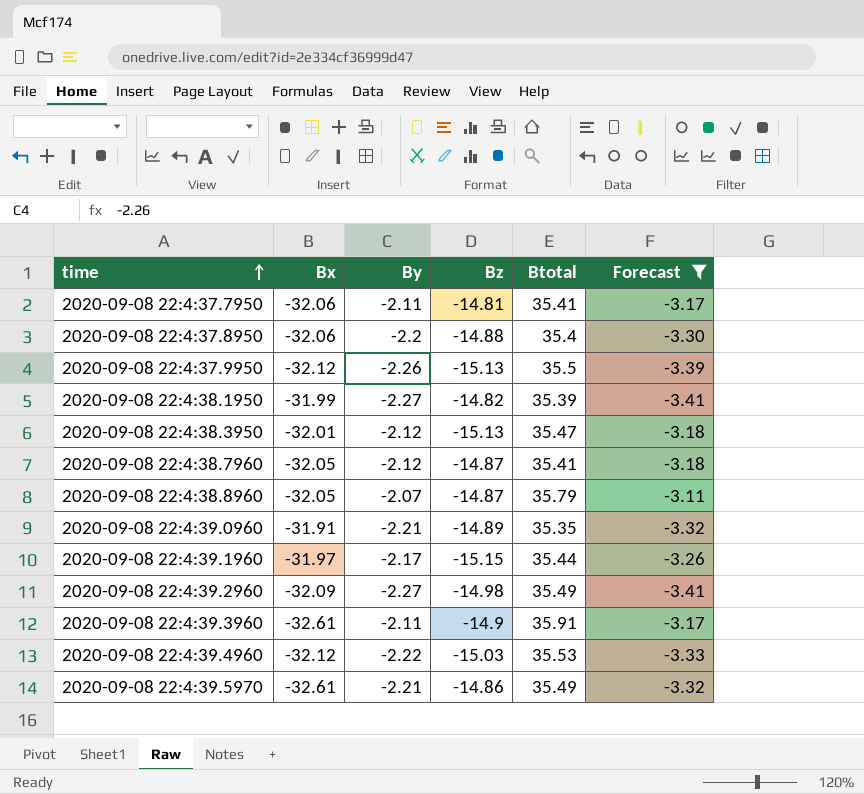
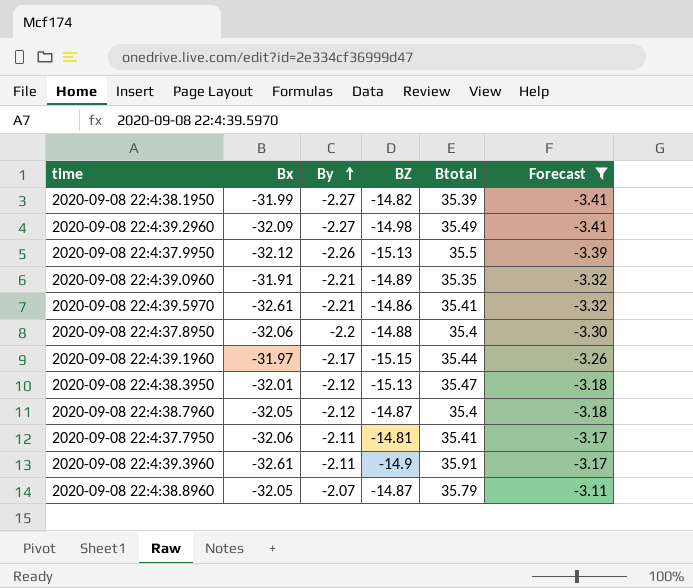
row order: time ascending -> By ascending
column name: Bz -> BZ
row 2020-09-08 22:4:39.4960: -32.12 | -2.22 | -15.03 | 35.53 | -3.33 -> none
2020-09-08 22:4:39.5970 | Btotal: 35.49 -> 35.41
2020-09-08 22:4:38.7960 | Btotal: 35.41 -> 35.4

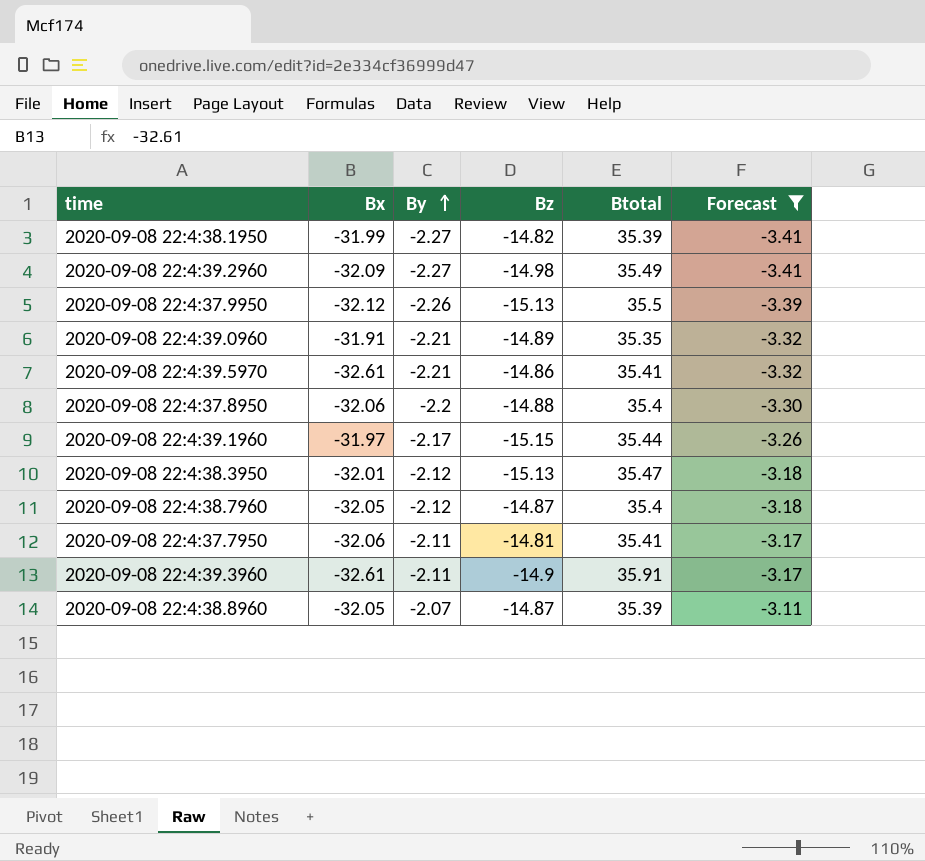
column name: BZ -> Bz
2020-09-08 22:4:38.8960 | Btotal: 35.79 -> 35.39

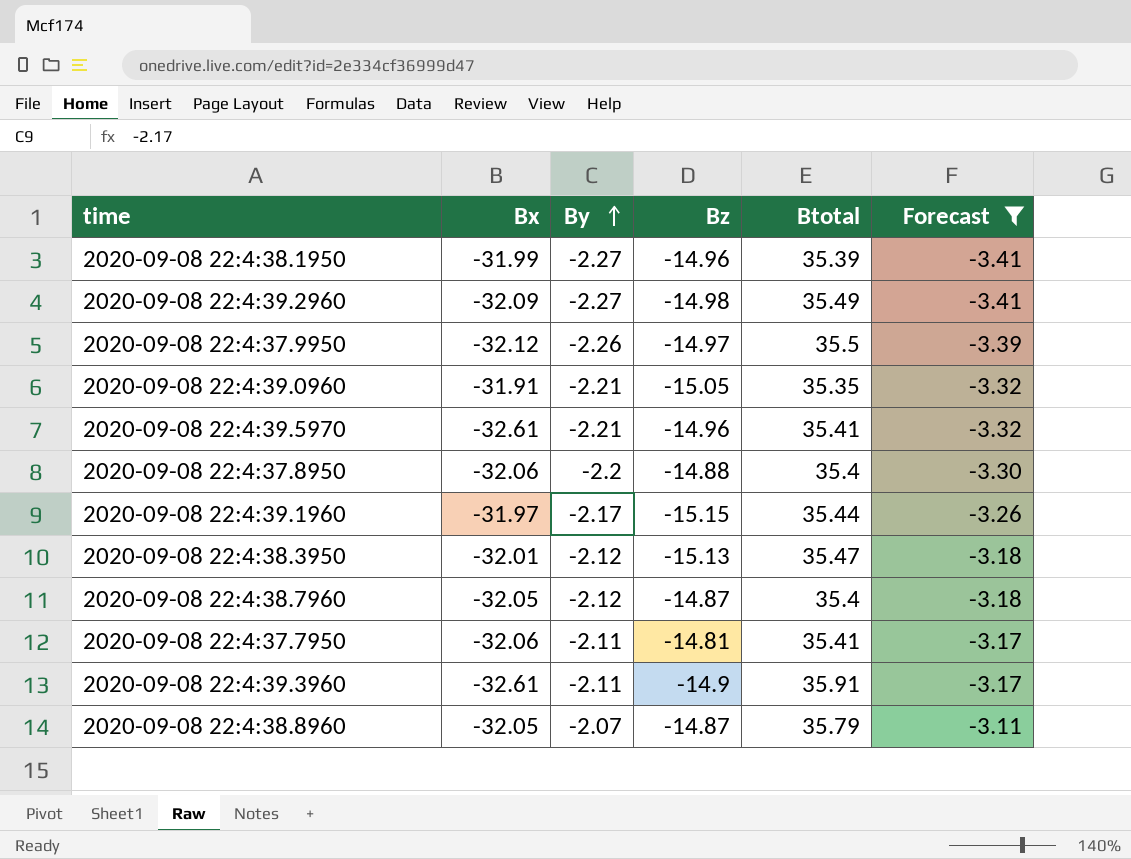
2020-09-08 22:4:38.1950 | Bz: -14.82 -> -14.96
2020-09-08 22:4:37.9950 | Bz: -15.13 -> -14.97
2020-09-08 22:4:39.0960 | Bz: -14.89 -> -15.05
2020-09-08 22:4:39.5970 | Bz: -14.86 -> -14.96
2020-09-08 22:4:38.8960 | Btotal: 35.39 -> 35.79

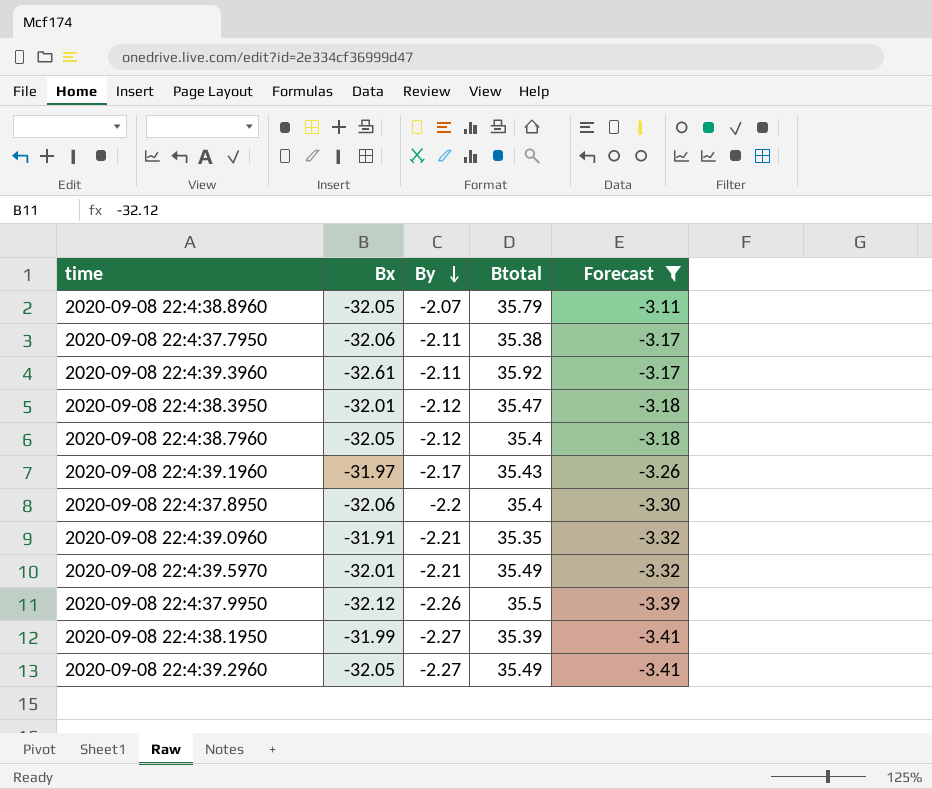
row order: By ascending -> By descending
column Bz | position: 4 -> none
2020-09-08 22:4:37.7950 | Btotal: 35.41 -> 35.38
2020-09-08 22:4:39.3960 | Btotal: 35.91 -> 35.92
2020-09-08 22:4:39.1960 | Btotal: 35.44 -> 35.43
2020-09-08 22:4:39.5970 | Bx: -32.61 -> -32.01
2020-09-08 22:4:39.5970 | Btotal: 35.41 -> 35.49
2020-09-08 22:4:39.2960 | Bx: -32.09 -> -32.05

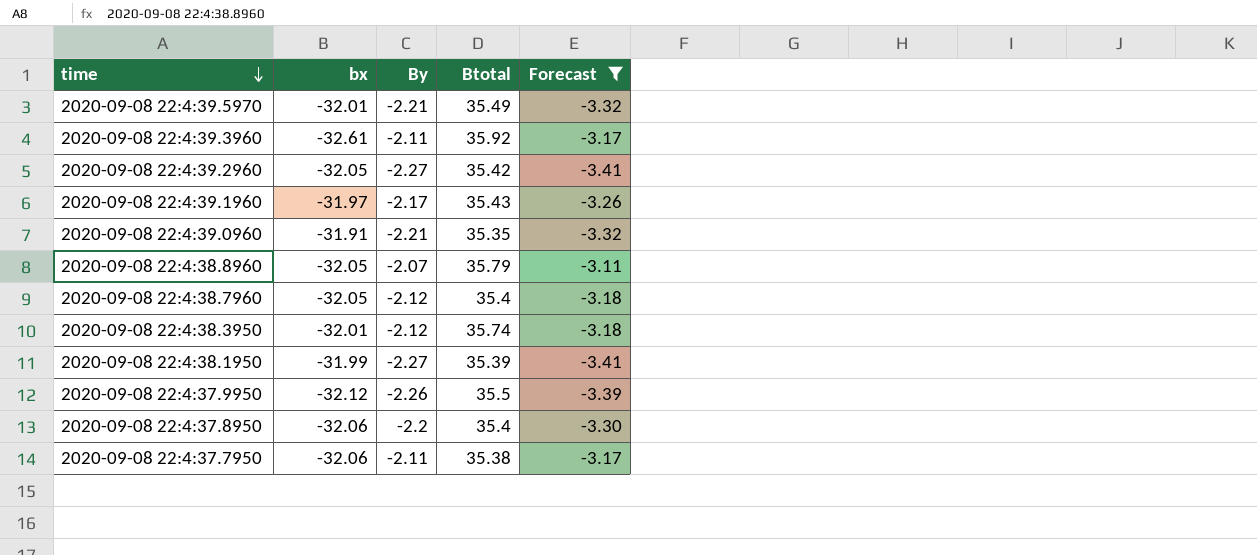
row order: By descending -> time descending
column name: Bx -> bx
2020-09-08 22:4:39.2960 | Btotal: 35.49 -> 35.42
2020-09-08 22:4:38.3950 | Btotal: 35.47 -> 35.74

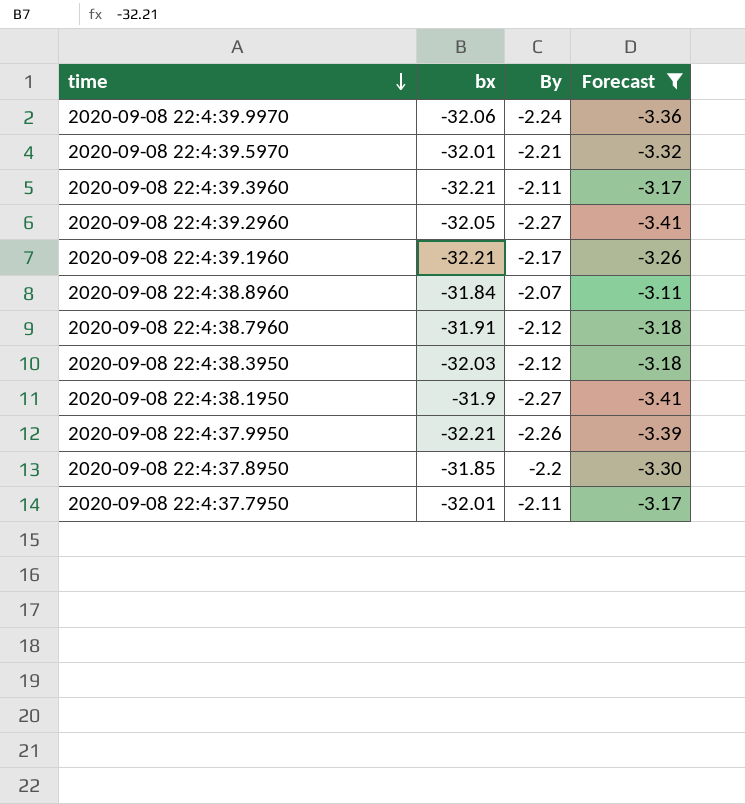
column Btotal | position: 4 -> none
row 2020-09-08 22:4:39.0960: -31.91 | -2.21 | 35.35 | -3.32 -> none
row 2020-09-08 22:4:39.9970: none -> -32.06 | -2.24 | -3.36
2020-09-08 22:4:39.3960 | bx: -32.61 -> -32.21
2020-09-08 22:4:39.1960 | bx: -31.97 -> -32.21
2020-09-08 22:4:38.8960 | bx: -32.05 -> -31.84
2020-09-08 22:4:38.7960 | bx: -32.05 -> -31.91
2020-09-08 22:4:38.3950 | bx: -32.01 -> -32.03
2020-09-08 22:4:38.1950 | bx: -31.99 -> -31.9
2020-09-08 22:4:37.9950 | bx: -32.12 -> -32.21
2020-09-08 22:4:37.8950 | bx: -32.06 -> -31.85
2020-09-08 22:4:37.7950 | bx: -32.06 -> -32.01

